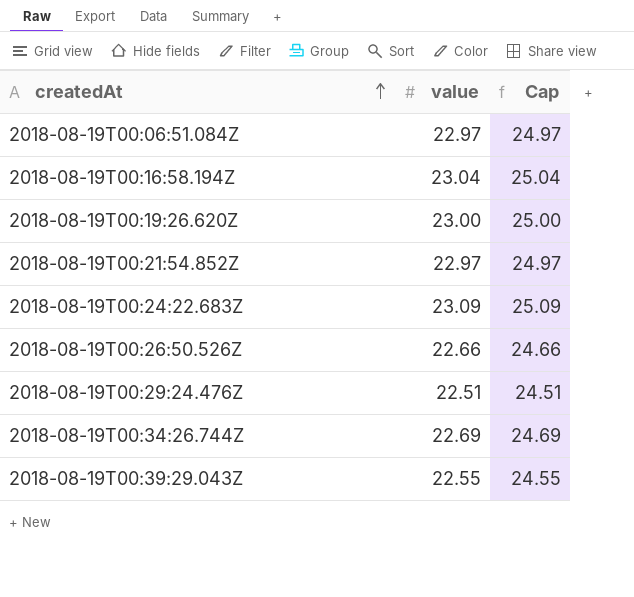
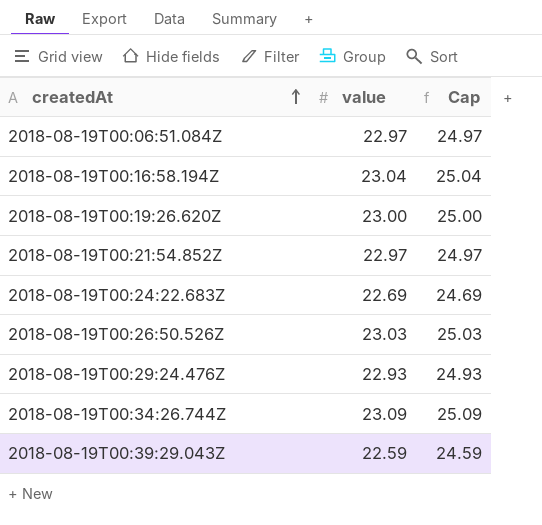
2018-08-19T00:24:22.683Z | value: 23.09 -> 22.69
2018-08-19T00:24:22.683Z | Cap: 25.09 -> 24.69
2018-08-19T00:26:50.526Z | value: 22.66 -> 23.03
2018-08-19T00:26:50.526Z | Cap: 24.66 -> 25.03
2018-08-19T00:29:24.476Z | value: 22.51 -> 22.93
2018-08-19T00:29:24.476Z | Cap: 24.51 -> 24.93
2018-08-19T00:34:26.744Z | value: 22.69 -> 23.09
2018-08-19T00:34:26.744Z | Cap: 24.69 -> 25.09
2018-08-19T00:39:29.043Z | value: 22.55 -> 22.59
2018-08-19T00:39:29.043Z | Cap: 24.55 -> 24.59

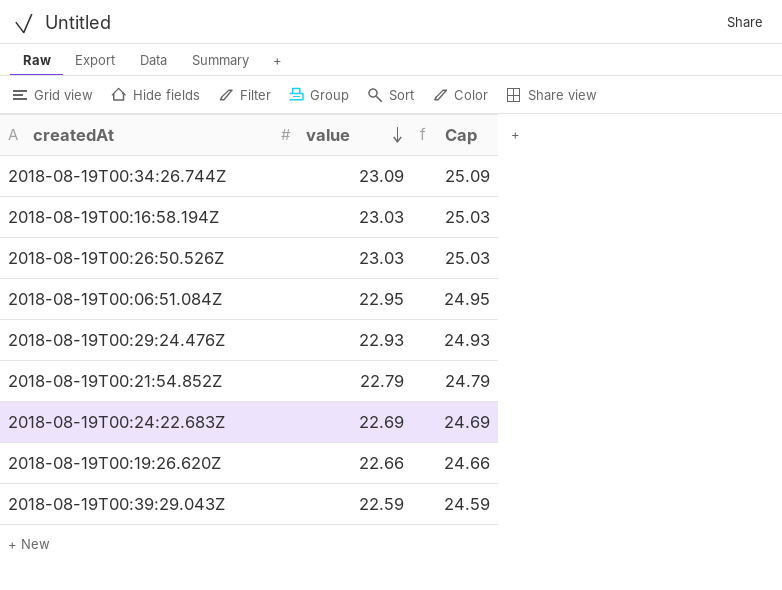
row order: createdAt ascending -> value descending
2018-08-19T00:16:58.194Z | value: 23.04 -> 23.03
2018-08-19T00:16:58.194Z | Cap: 25.04 -> 25.03
2018-08-19T00:06:51.084Z | value: 22.97 -> 22.95
2018-08-19T00:06:51.084Z | Cap: 24.97 -> 24.95
2018-08-19T00:21:54.852Z | value: 22.97 -> 22.79
2018-08-19T00:21:54.852Z | Cap: 24.97 -> 24.79
2018-08-19T00:19:26.620Z | value: 23.00 -> 22.66
2018-08-19T00:19:26.620Z | Cap: 25.00 -> 24.66

